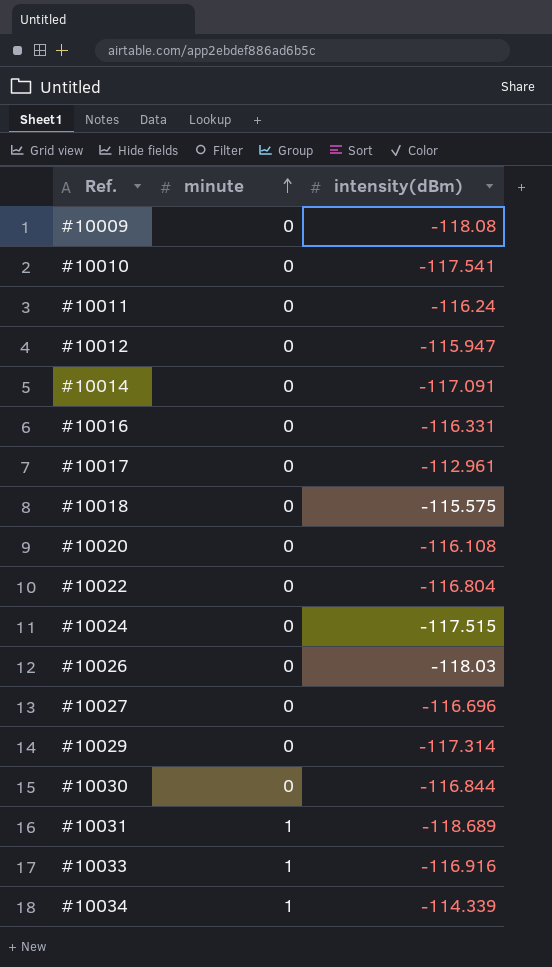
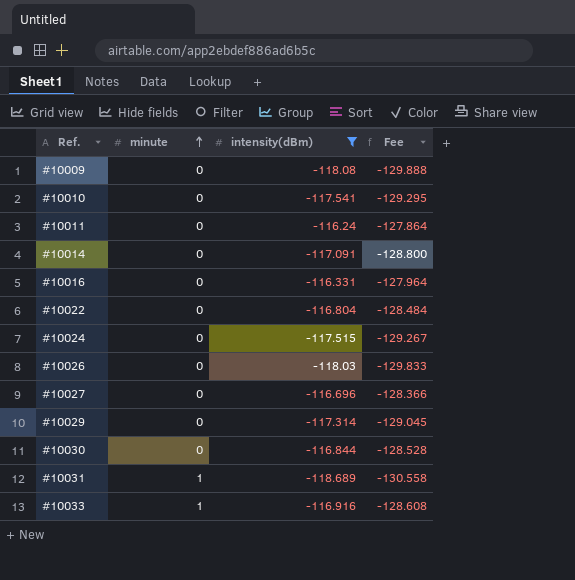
filter: none -> intensity(dBm) <= -116.24
column Fee | formula: none -> [intensity(dBm)] * 1.1

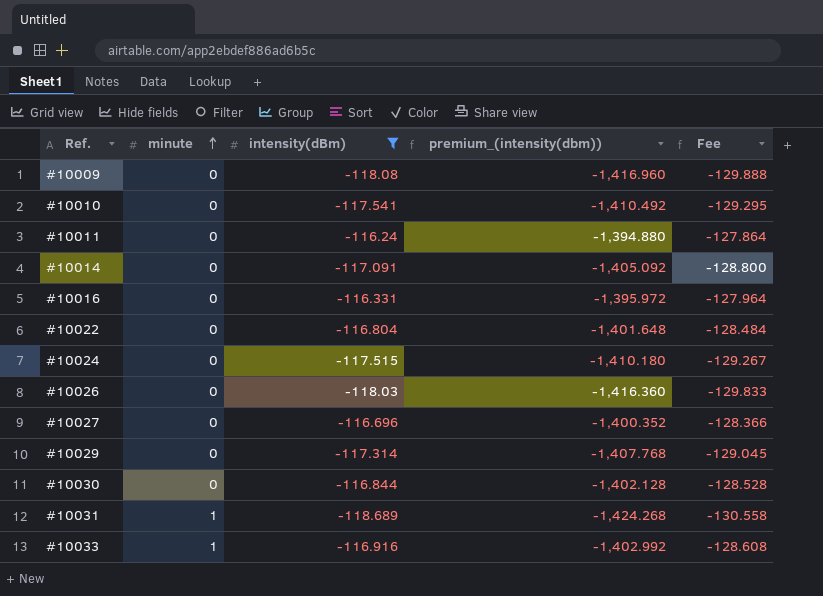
column premium_(intensity(dbm)) | formula: none -> [intensity(dBm)] * 12

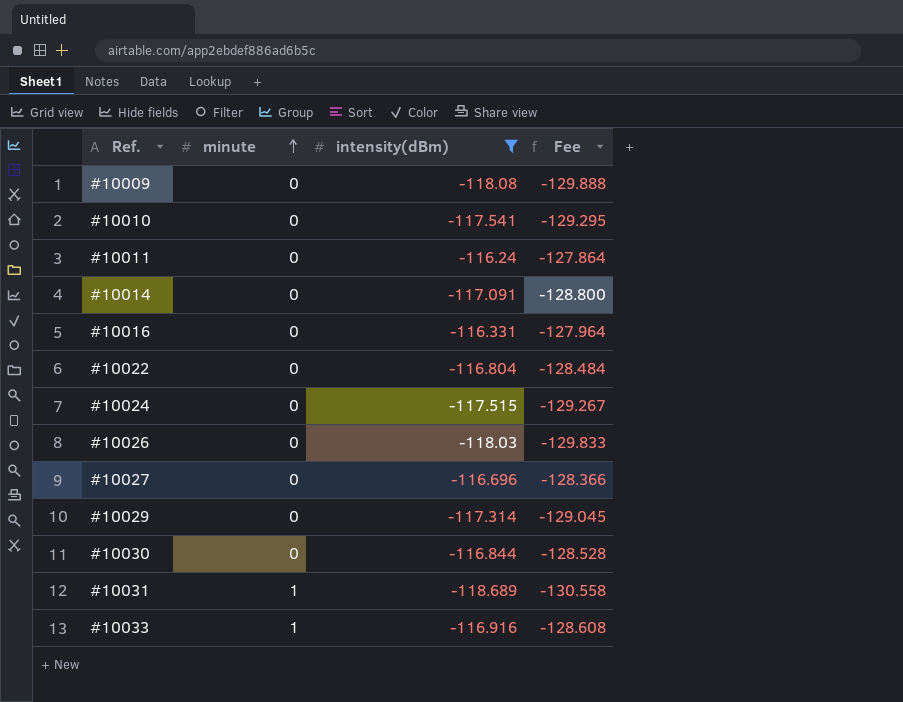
column premium_(intensity(dbm)) | formula: [intensity(dBm)] * 12 -> none

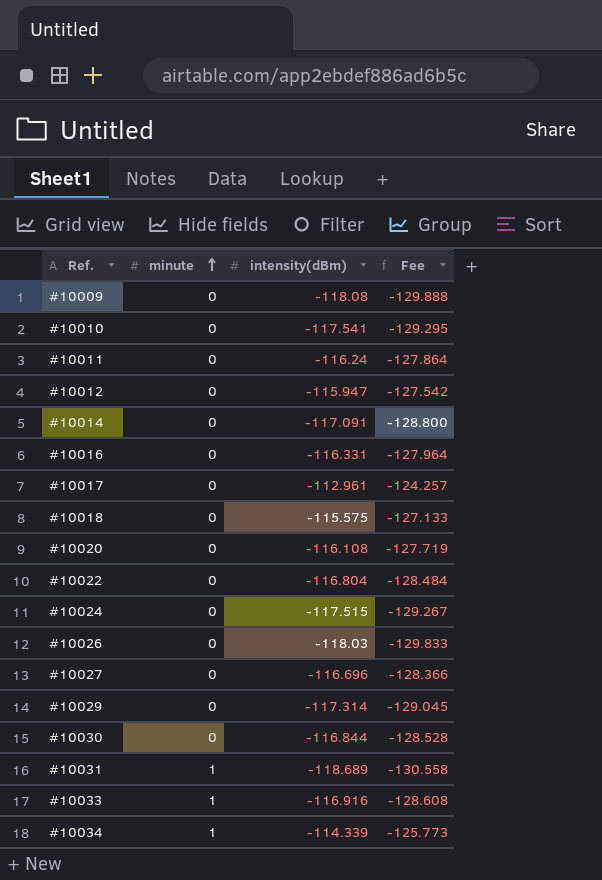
filter: intensity(dBm) <= -116.24 -> none

